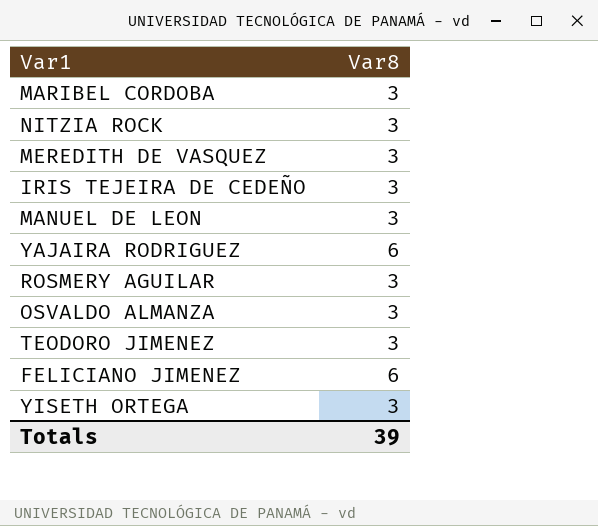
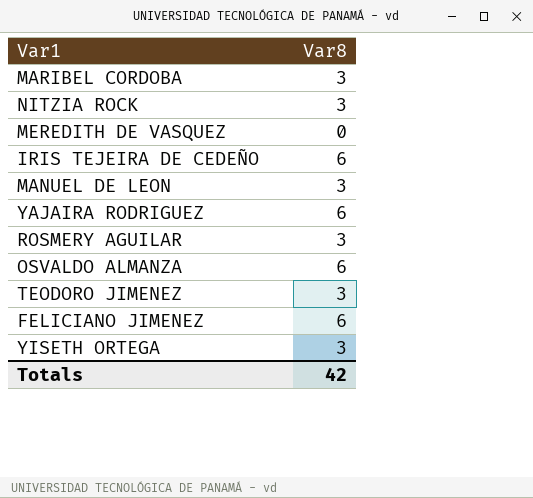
MEREDITH DE VASQUEZ | Var8: 3 -> 0
IRIS TEJEIRA DE CEDEÑO | Var8: 3 -> 6
OSVALDO ALMANZA | Var8: 3 -> 6
Totals | Var8: 39 -> 42

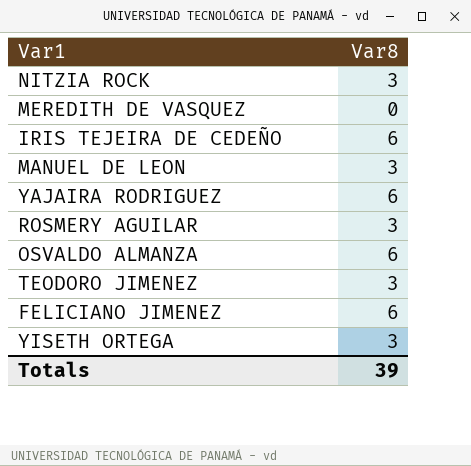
row MARIBEL CORDOBA: 3 -> none
Totals | Var8: 42 -> 39

